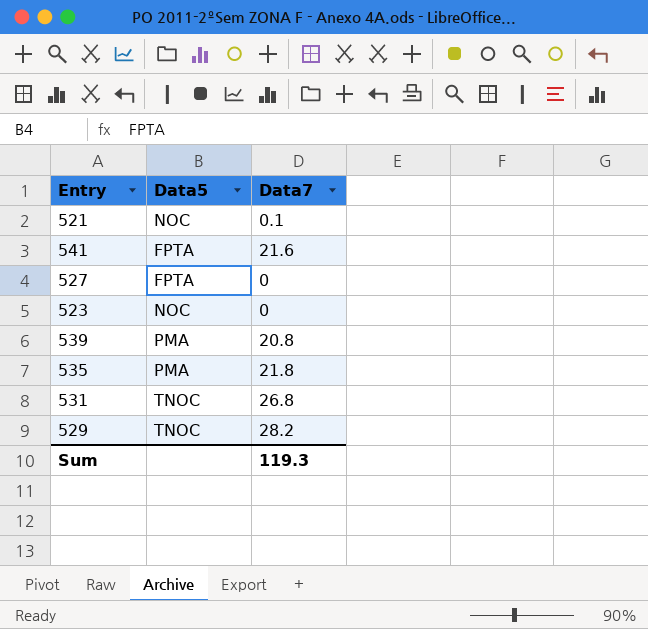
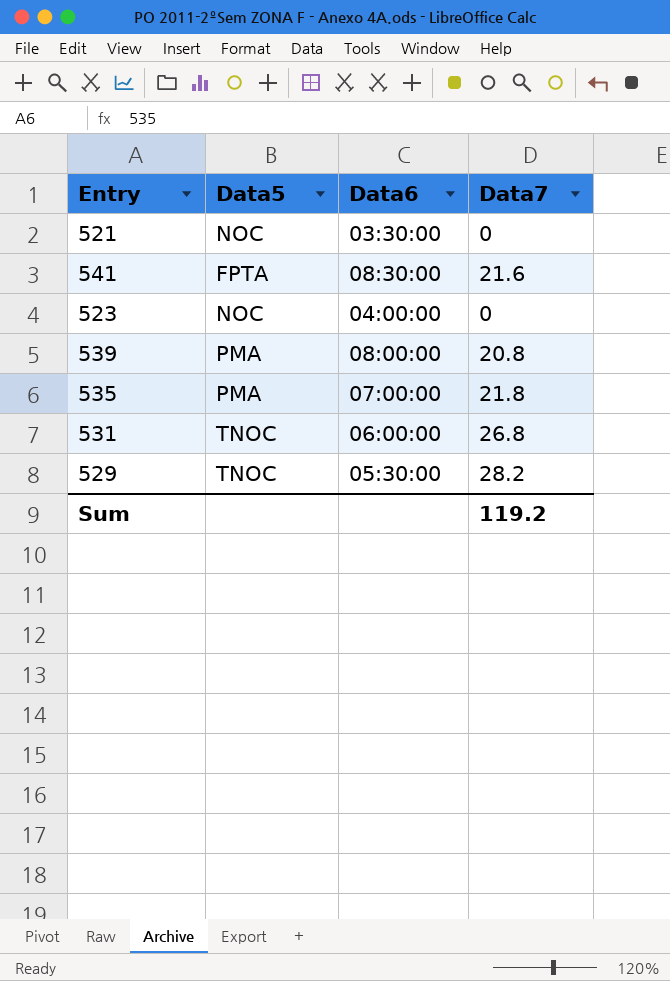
column Data6 | position: none -> 3
row 527: FPTA | 0 -> none
521 | Data7: 0.1 -> 0
Sum | Data7: 119.3 -> 119.2

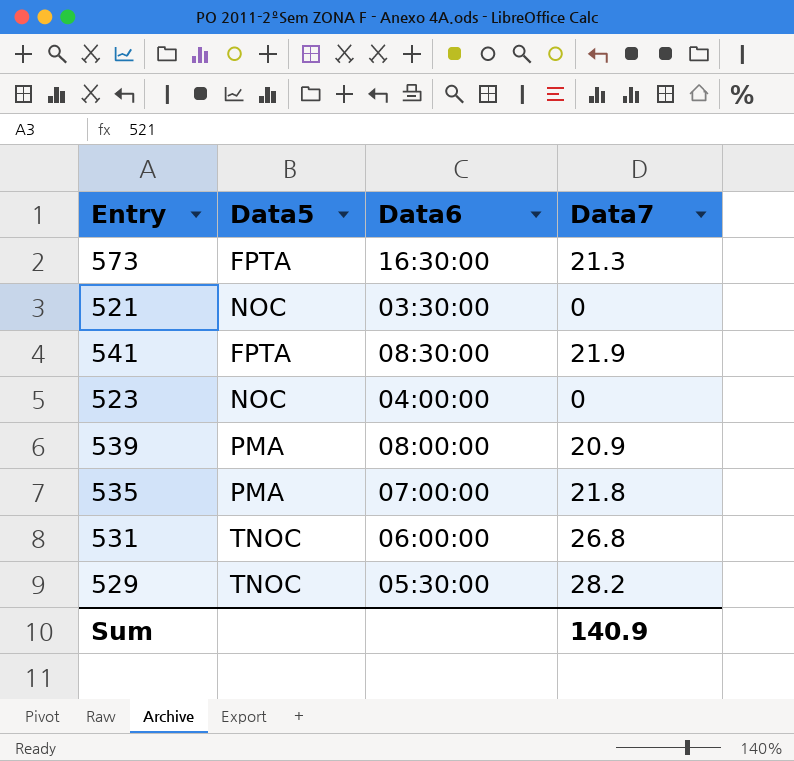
row 573: none -> FPTA | 16:30:00 | 21.3
541 | Data7: 21.6 -> 21.9
539 | Data7: 20.8 -> 20.9
Sum | Data7: 119.2 -> 140.9

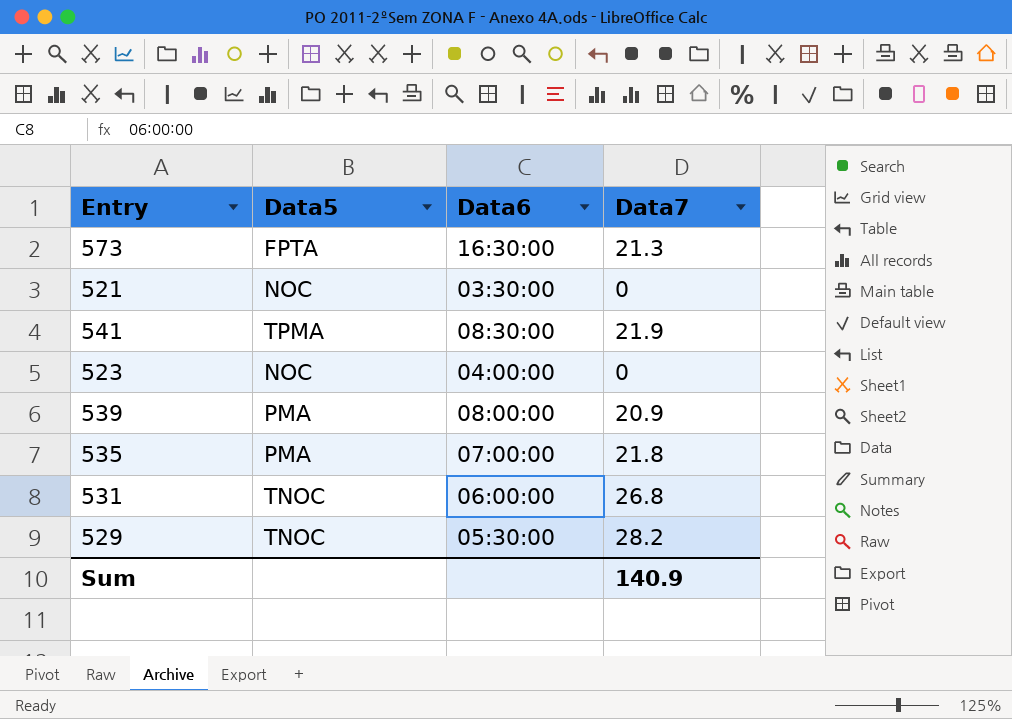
541 | Data5: FPTA -> TPMA

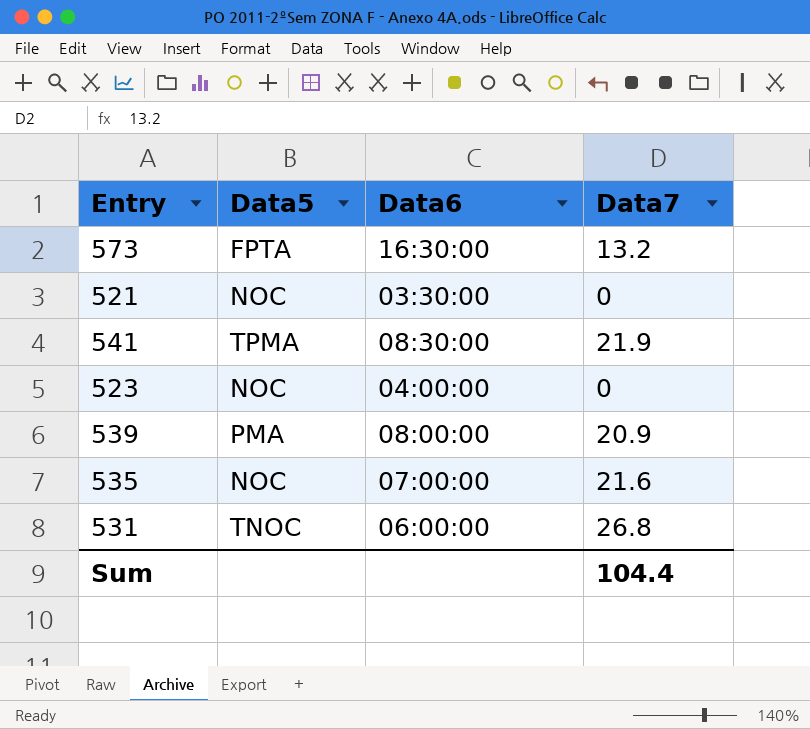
row 529: TNOC | 05:30:00 | 28.2 -> none
573 | Data7: 21.3 -> 13.2
535 | Data5: PMA -> NOC
535 | Data7: 21.8 -> 21.6
Sum | Data7: 140.9 -> 104.4

